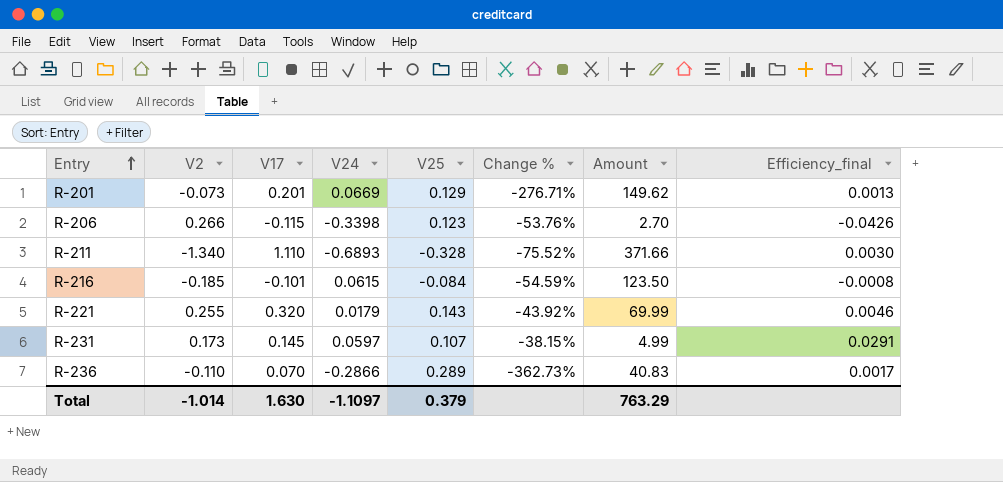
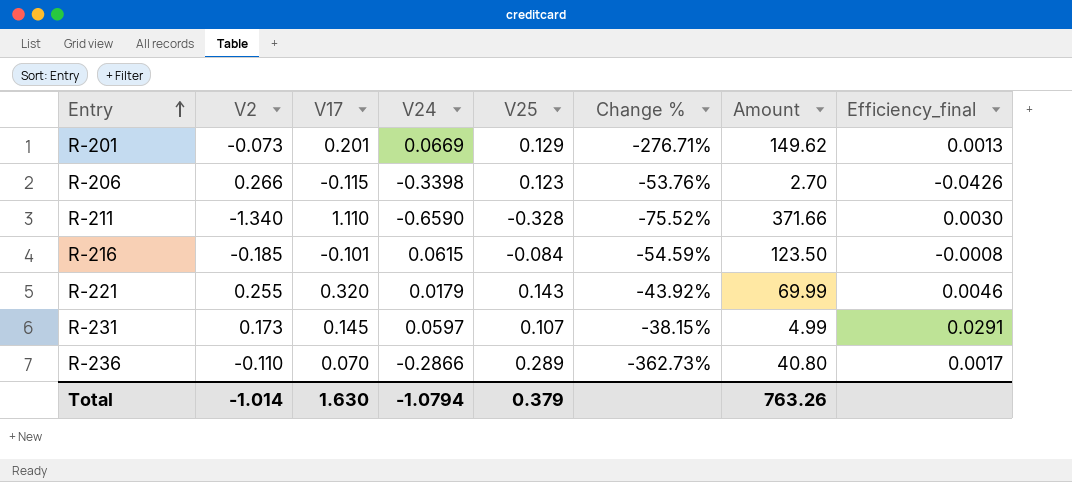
R-211 | V24: -0.6893 -> -0.6590
R-236 | Amount: 40.83 -> 40.80
Total | V24: -1.1097 -> -1.0794
Total | Amount: 763.29 -> 763.26

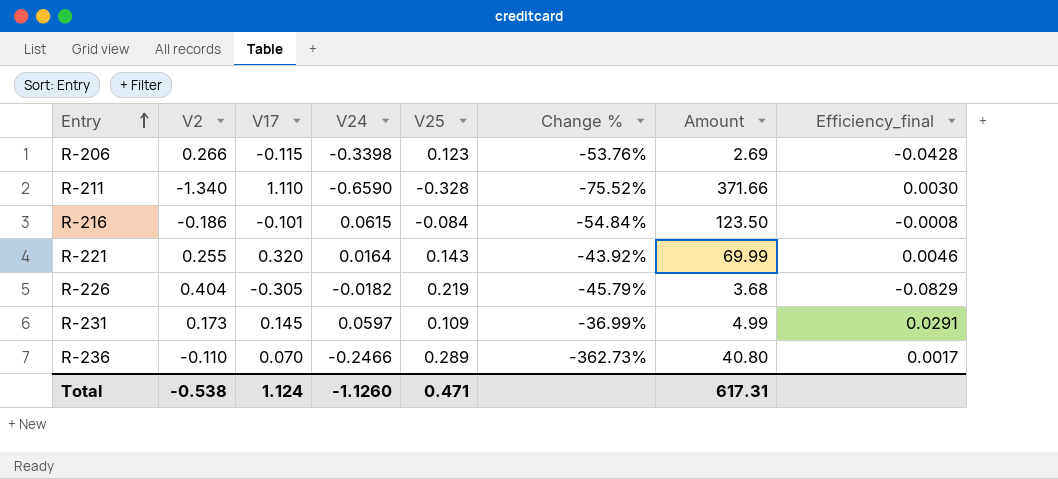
row R-201: -0.073 | 0.201 | 0.0669 | 0.129 | -276.71% | 149.62 | 0.0013 -> none
R-206 | Amount: 2.70 -> 2.69
R-206 | Efficiency_final: -0.0426 -> -0.0428
R-216 | V2: -0.185 -> -0.186
R-216 | Change %: -54.59% -> -54.84%
R-221 | V24: 0.0179 -> 0.0164
row R-226: none -> 0.404 | -0.305 | -0.0182 | 0.219 | -45.79% | 3.68 | -0.0829
R-231 | V25: 0.107 -> 0.109
R-231 | Change %: -38.15% -> -36.99%
R-236 | V24: -0.2866 -> -0.2466
Total | V2: -1.014 -> -0.538
Total | V17: 1.630 -> 1.124
Total | V24: -1.0794 -> -1.1260
Total | V25: 0.379 -> 0.471
Total | Amount: 763.26 -> 617.31

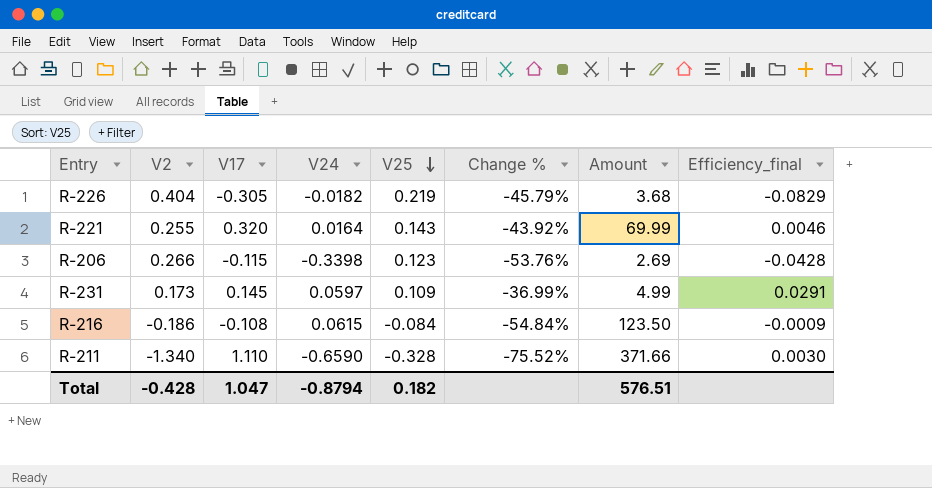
row order: Entry ascending -> V25 descending
row R-236: -0.110 | 0.070 | -0.2466 | 0.289 | -362.73% | 40.80 | 0.0017 -> none
R-216 | V17: -0.101 -> -0.108
R-216 | Efficiency_final: -0.0008 -> -0.0009
Total | V2: -0.538 -> -0.428
Total | V17: 1.124 -> 1.047
Total | V24: -1.1260 -> -0.8794
Total | V25: 0.471 -> 0.182
Total | Amount: 617.31 -> 576.51

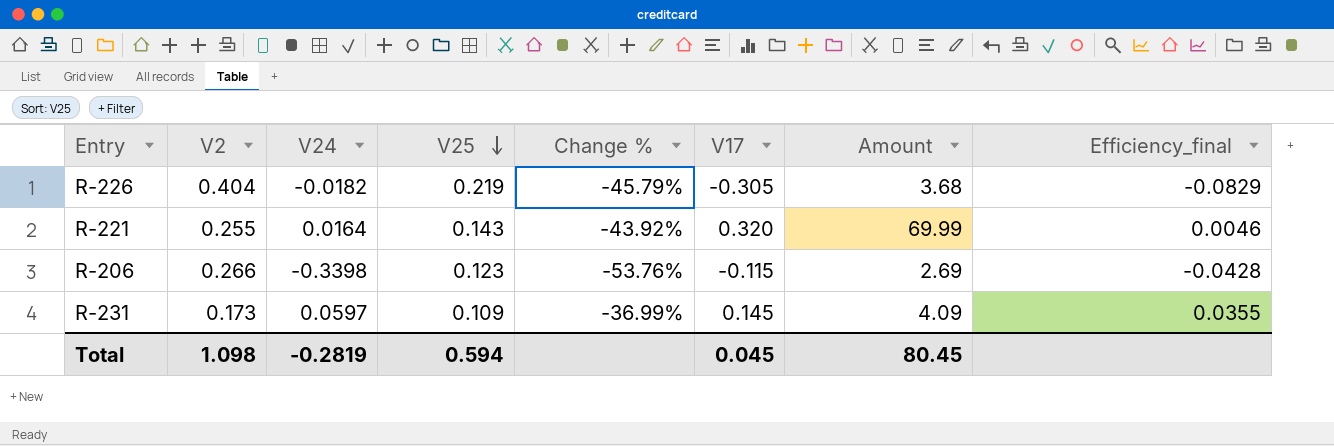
column V17 | position: 3 -> 6
row R-216: -0.186 | -0.108 | 0.0615 | -0.084 | -54.84% | 123.50 | -0.0009 -> none
row R-211: -1.340 | 1.110 | -0.6590 | -0.328 | -75.52% | 371.66 | 0.0030 -> none
R-231 | Amount: 4.99 -> 4.09
R-231 | Efficiency_final: 0.0291 -> 0.0355
Total | V2: -0.428 -> 1.098
Total | V24: -0.8794 -> -0.2819
Total | V25: 0.182 -> 0.594
Total | V17: 1.047 -> 0.045
Total | Amount: 576.51 -> 80.45

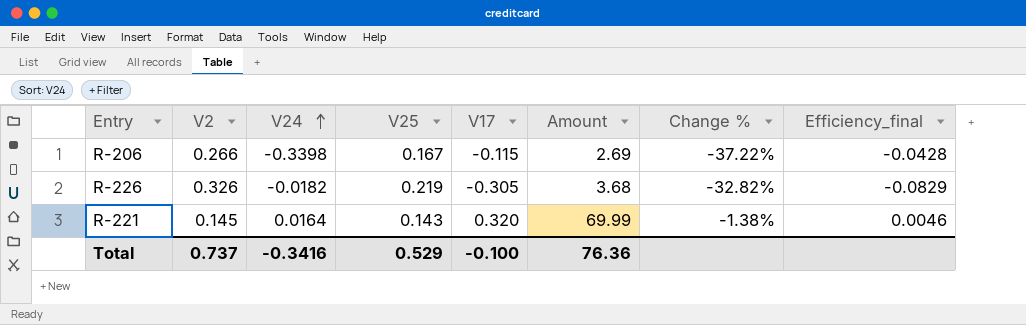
row order: V25 descending -> V24 ascending
column Change % | position: 5 -> 7
row R-231: 0.173 | 0.0597 | 0.109 | -36.99% | 0.145 | 4.09 | 0.0355 -> none
R-206 | V25: 0.123 -> 0.167
R-206 | Change %: -53.76% -> -37.22%
R-226 | V2: 0.404 -> 0.326
R-226 | Change %: -45.79% -> -32.82%
R-221 | V2: 0.255 -> 0.145
R-221 | Change %: -43.92% -> -1.38%
Total | V2: 1.098 -> 0.737
Total | V24: -0.2819 -> -0.3416
Total | V25: 0.594 -> 0.529
Total | V17: 0.045 -> -0.100
Total | Amount: 80.45 -> 76.36

